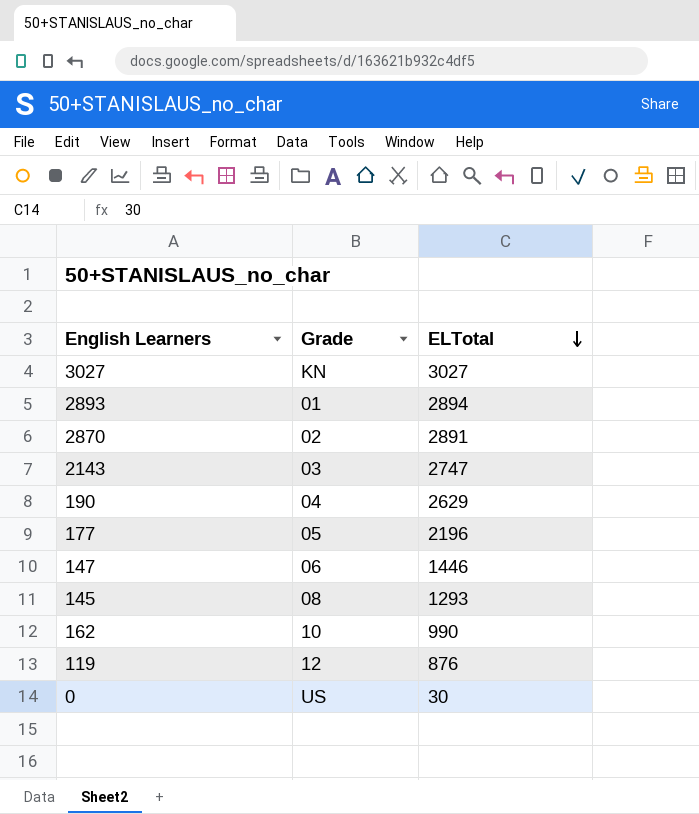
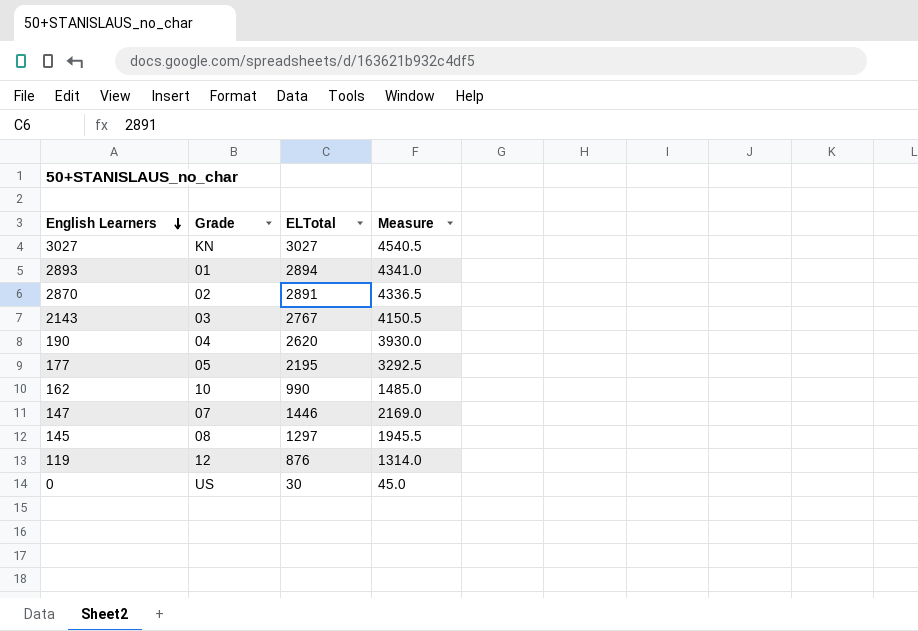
row order: ELTotal descending -> English Learners descending
column Measure | formula: none -> [ELTotal] * 1.5
2143 | ELTotal: 2747 -> 2767
190 | ELTotal: 2629 -> 2620
177 | ELTotal: 2196 -> 2195
147 | Grade: 06 -> 07
145 | ELTotal: 1293 -> 1297

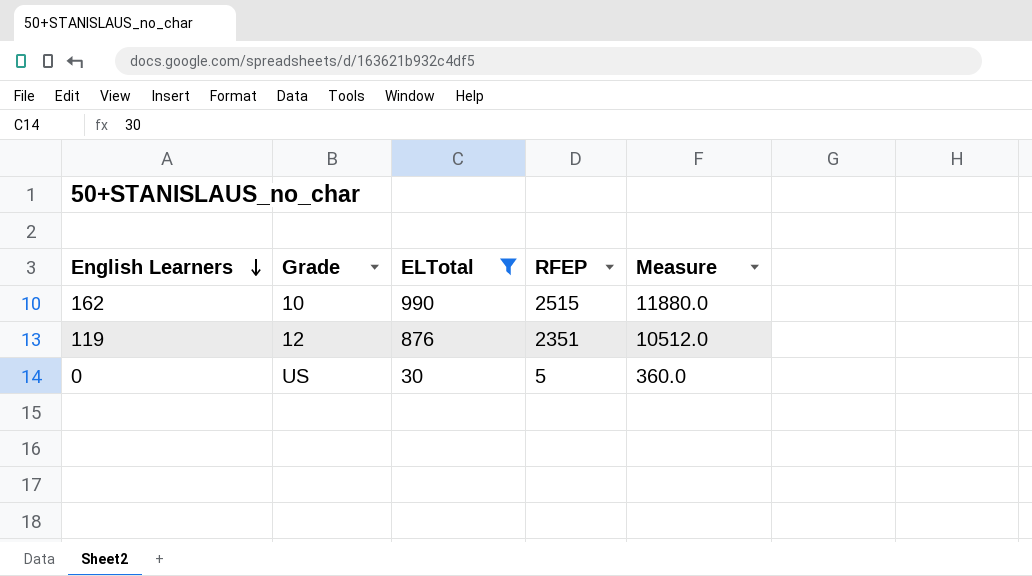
filter: none -> ELTotal <= 990
column RFEP | position: none -> 4
column Measure | formula: [ELTotal] * 1.5 -> [ELTotal] * 12

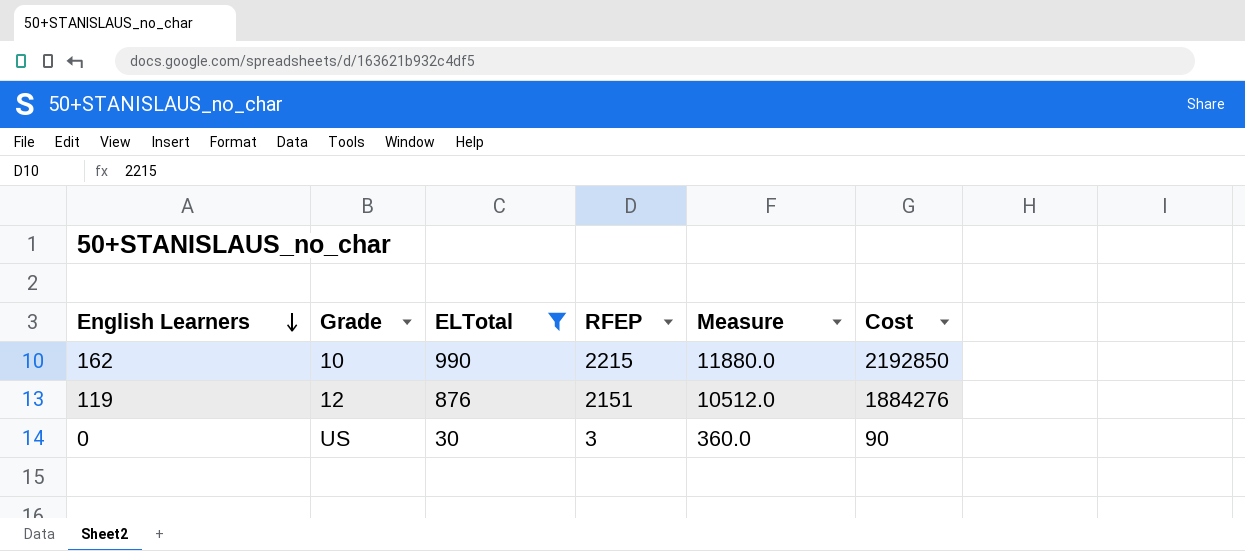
column Cost | formula: none -> [ELTotal] * [RFEP]
162 | RFEP: 2515 -> 2215
119 | RFEP: 2351 -> 2151
0 | RFEP: 5 -> 3

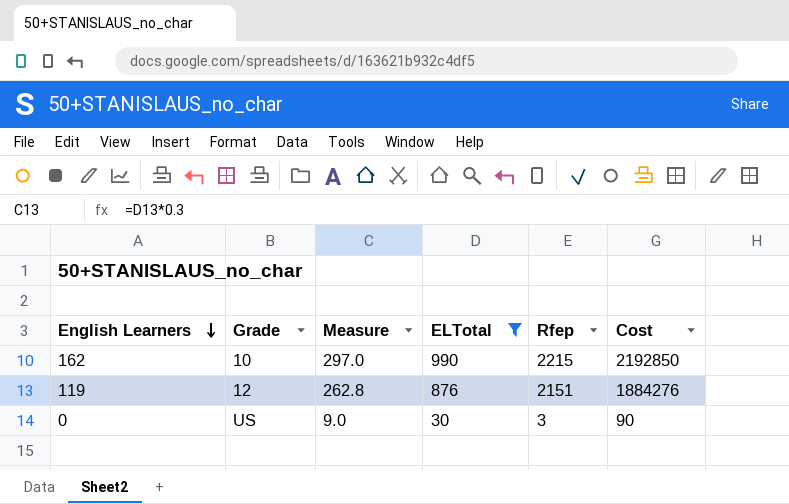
column Measure | formula: [ELTotal] * 12 -> [ELTotal] * 0.3
column Measure | position: 5 -> 3
column name: RFEP -> Rfep

